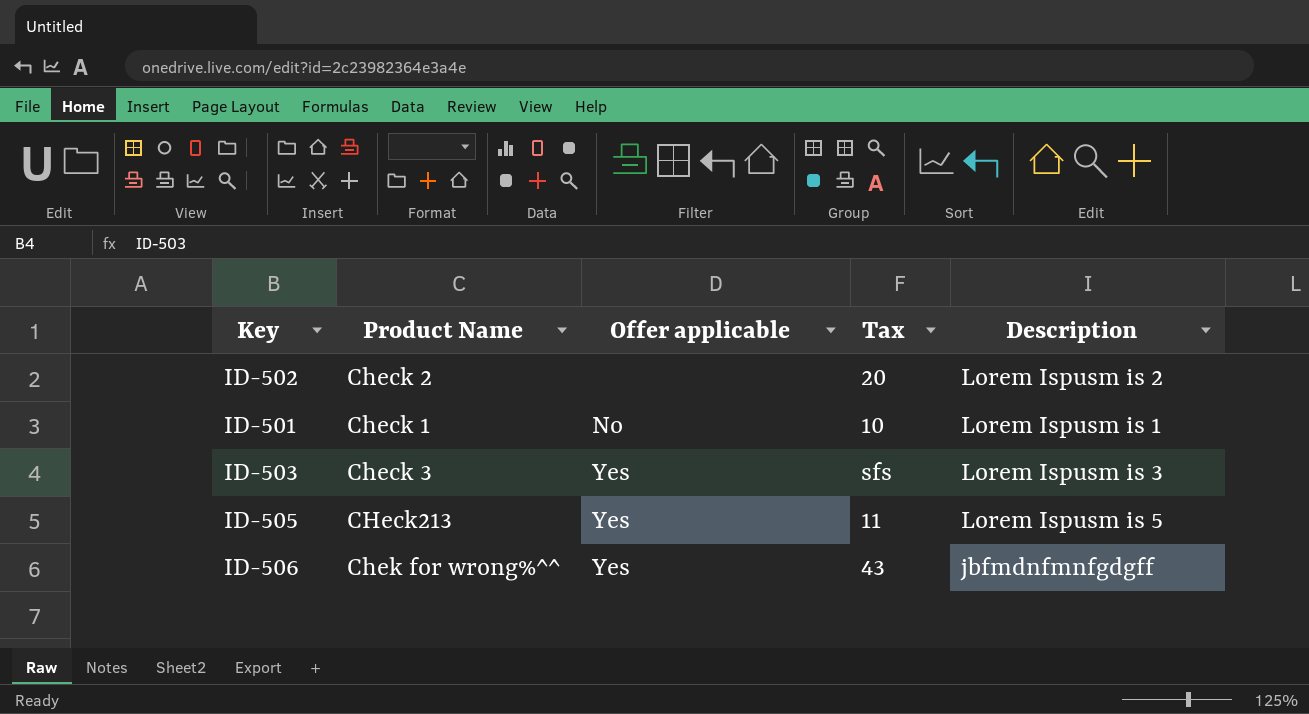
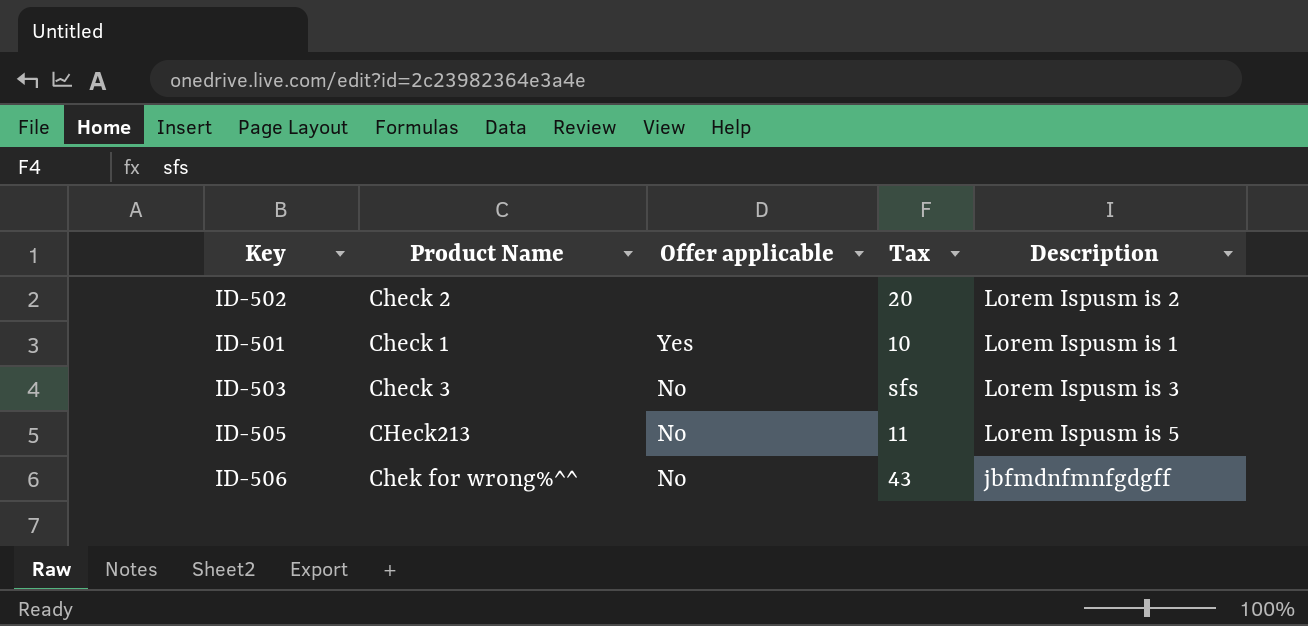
ID-501 | Offer applicable: No -> Yes
ID-503 | Offer applicable: Yes -> No
ID-505 | Offer applicable: Yes -> No
ID-506 | Offer applicable: Yes -> No

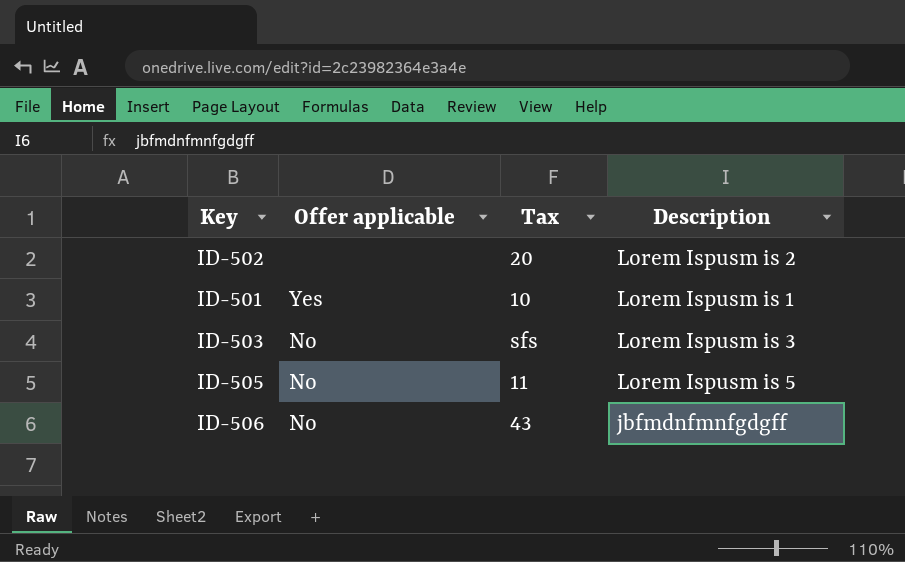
column Product Name | position: 2 -> none

